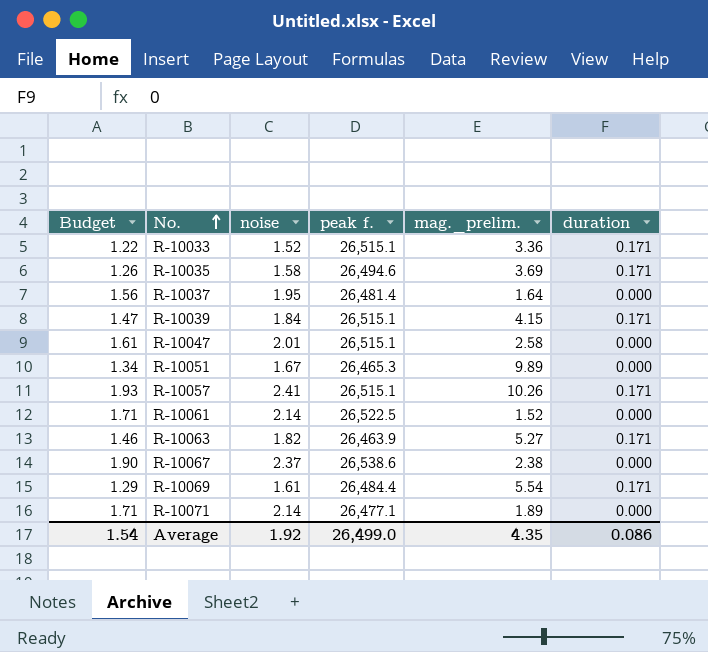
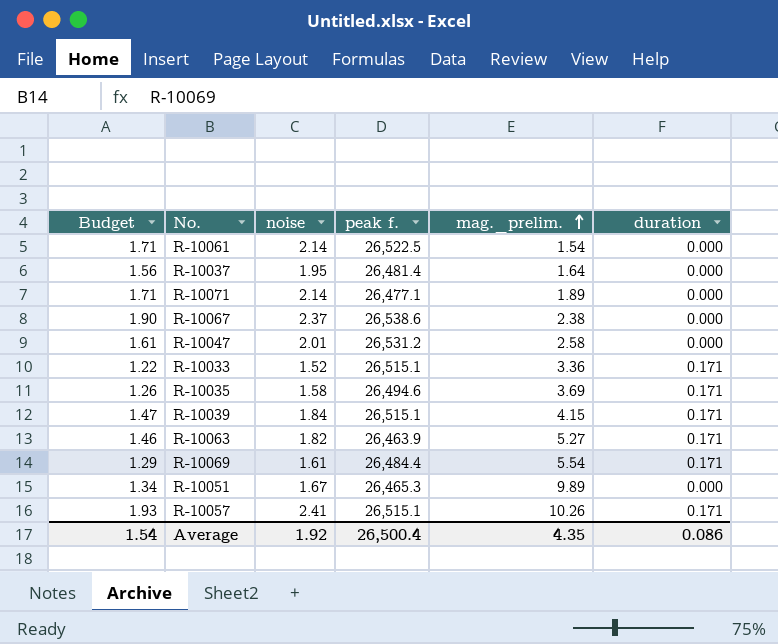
row order: No. ascending -> mag._prelim. ascending
R-10061 | mag._prelim.: 1.52 -> 1.54
R-10047 | peak f.: 26,515.1 -> 26,531.2
Average | peak f.: 26,499.0 -> 26,500.4

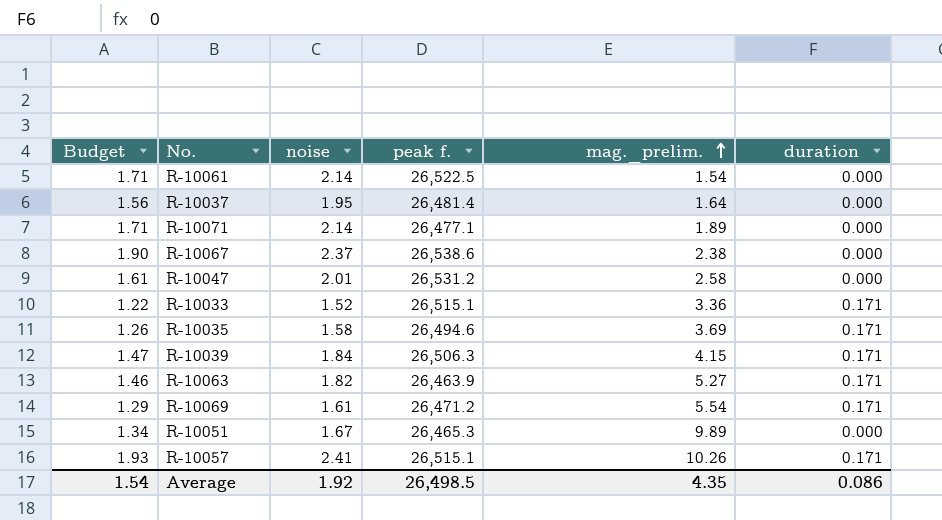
R-10039 | peak f.: 26,515.1 -> 26,506.3
R-10069 | peak f.: 26,484.4 -> 26,471.2
Average | peak f.: 26,500.4 -> 26,498.5

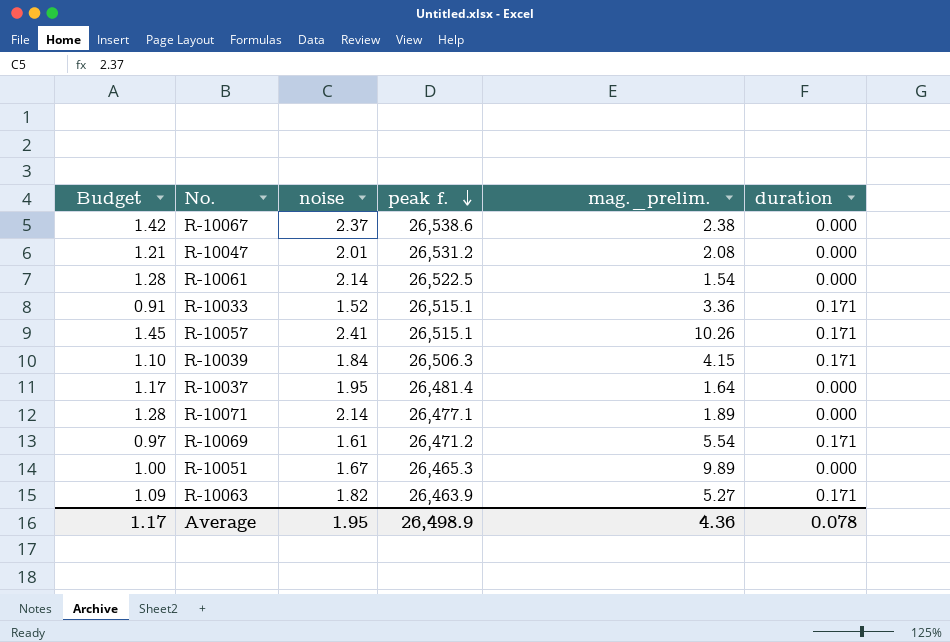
row order: mag._prelim. ascending -> peak f. descending
column Budget | formula: [noise] * 0.8 -> [noise] * 0.6
row R-10035: 1.26 | 1.58 | 26,494.6 | 3.69 | 0.171 -> none
R-10047 | mag._prelim.: 2.58 -> 2.08
Average | Budget: 1.54 -> 1.17
Average | noise: 1.92 -> 1.95
Average | peak f.: 26,498.5 -> 26,498.9
Average | mag._prelim.: 4.35 -> 4.36
Average | duration: 0.086 -> 0.078

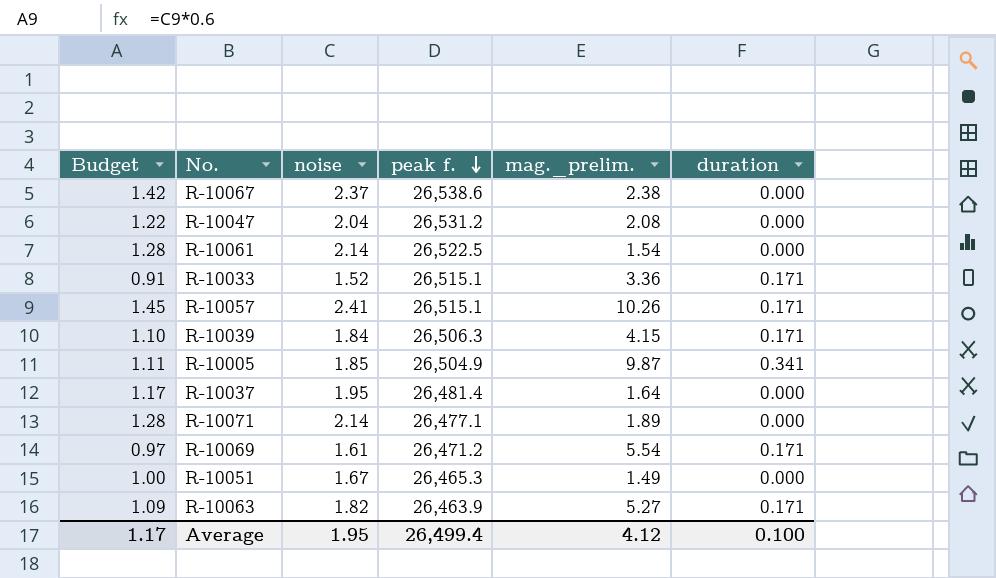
R-10047 | Budget: 1.21 -> 1.22
R-10047 | noise: 2.01 -> 2.04
row R-10005: none -> 1.11 | 1.85 | 26,504.9 | 9.87 | 0.341
R-10051 | mag._prelim.: 9.89 -> 1.49
Average | peak f.: 26,498.9 -> 26,499.4
Average | mag._prelim.: 4.36 -> 4.12
Average | duration: 0.078 -> 0.100

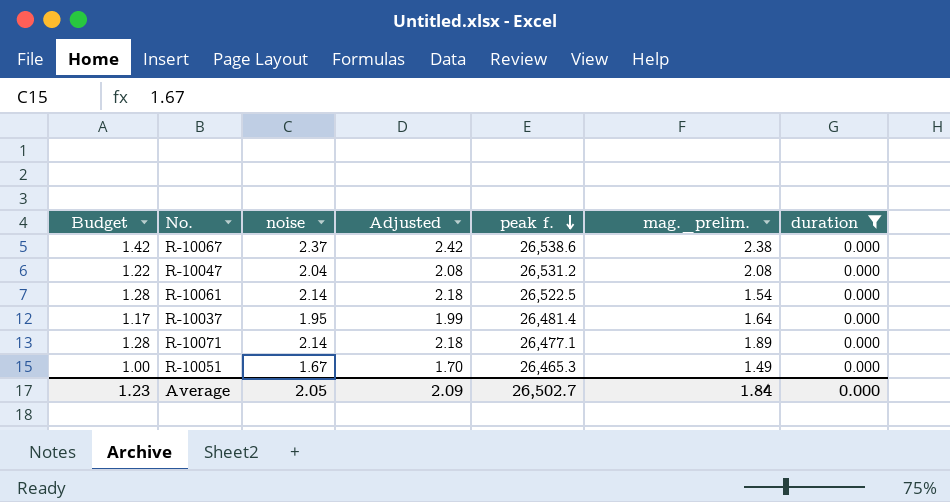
filter: none -> duration = 0.000
column Adjusted | formula: none -> [noise] * 1.02
Average | Budget: 1.17 -> 1.23
Average | noise: 1.95 -> 2.05
Average | peak f.: 26,499.4 -> 26,502.7
Average | mag._prelim.: 4.12 -> 1.84
Average | duration: 0.100 -> 0.000

